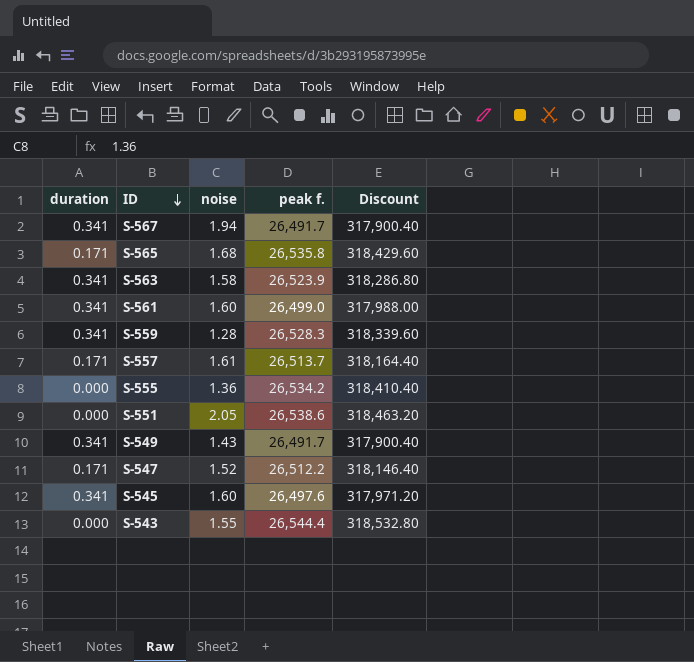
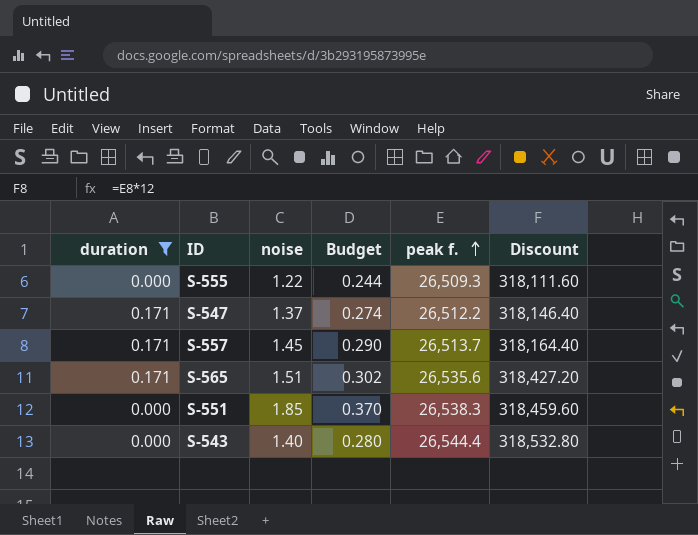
filter: none -> duration != 0.341
row order: ID descending -> peak f. ascending
column Budget | formula: none -> [noise] * 0.2
S-555 | noise: 1.36 -> 1.22
S-555 | peak f.: 26,534.2 -> 26,509.3
S-555 | Discount: 318,410.40 -> 318,111.60
S-547 | noise: 1.52 -> 1.37
S-557 | noise: 1.61 -> 1.45
S-565 | noise: 1.68 -> 1.51
S-565 | peak f.: 26,535.8 -> 26,535.6
S-565 | Discount: 318,429.60 -> 318,427.20
S-551 | noise: 2.05 -> 1.85
S-551 | peak f.: 26,538.6 -> 26,538.3
S-551 | Discount: 318,463.20 -> 318,459.60
S-543 | noise: 1.55 -> 1.40

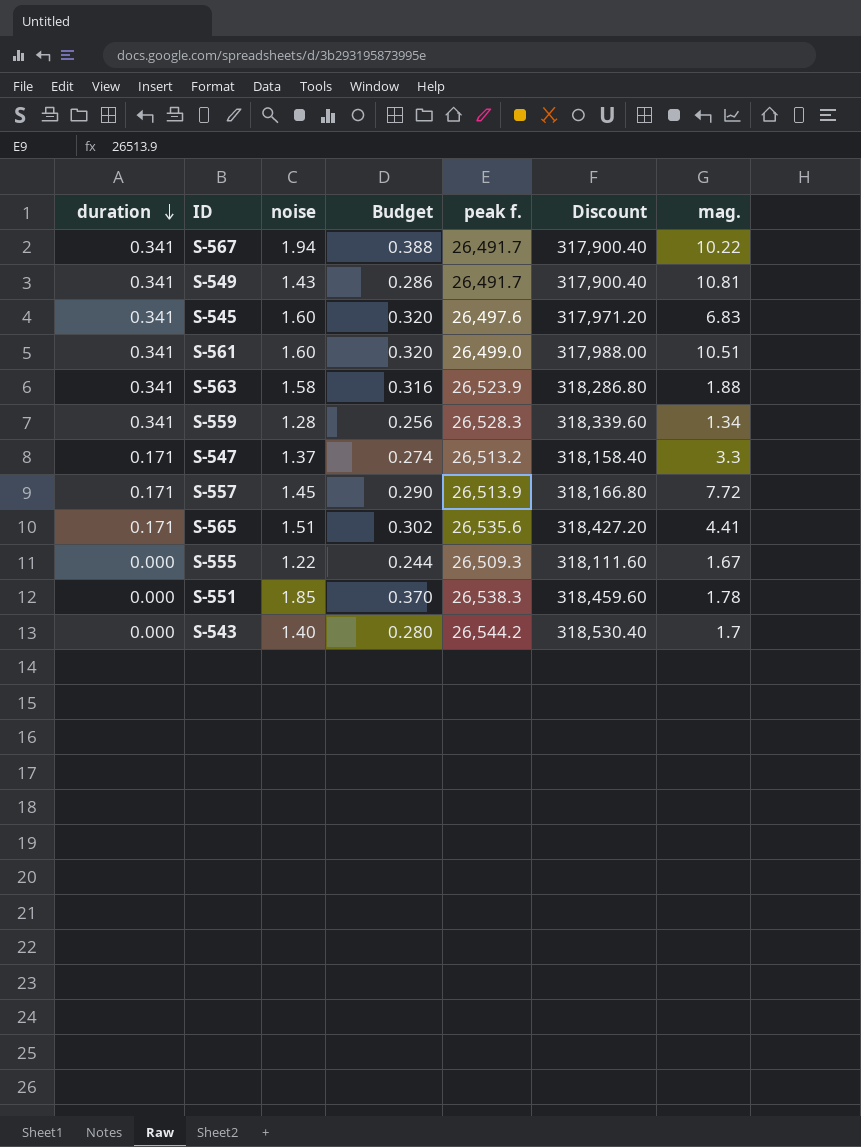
filter: duration != 0.341 -> none
row order: peak f. ascending -> duration descending
column mag. | position: none -> 7
S-547 | peak f.: 26,512.2 -> 26,513.2
S-547 | Discount: 318,146.40 -> 318,158.40
S-557 | peak f.: 26,513.7 -> 26,513.9
S-557 | Discount: 318,164.40 -> 318,166.80
S-543 | peak f.: 26,544.4 -> 26,544.2
S-543 | Discount: 318,532.80 -> 318,530.40

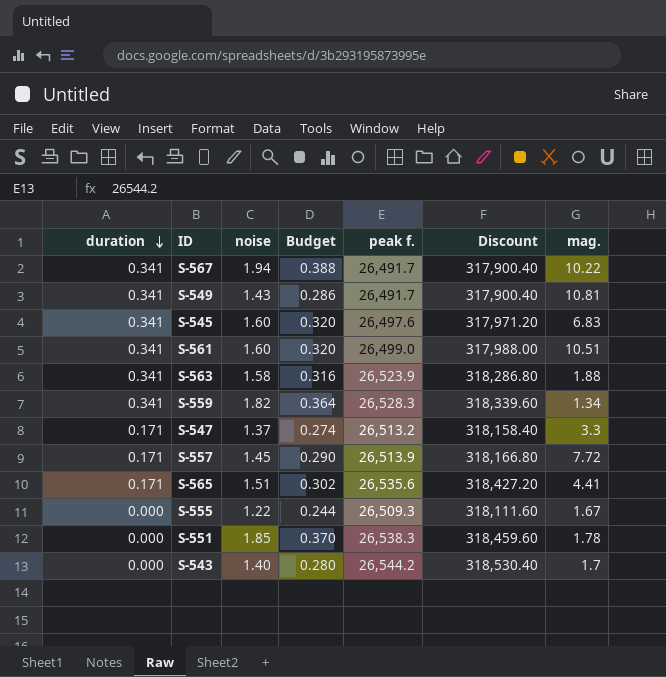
S-559 | noise: 1.28 -> 1.82
S-559 | Budget: 0.256 -> 0.364

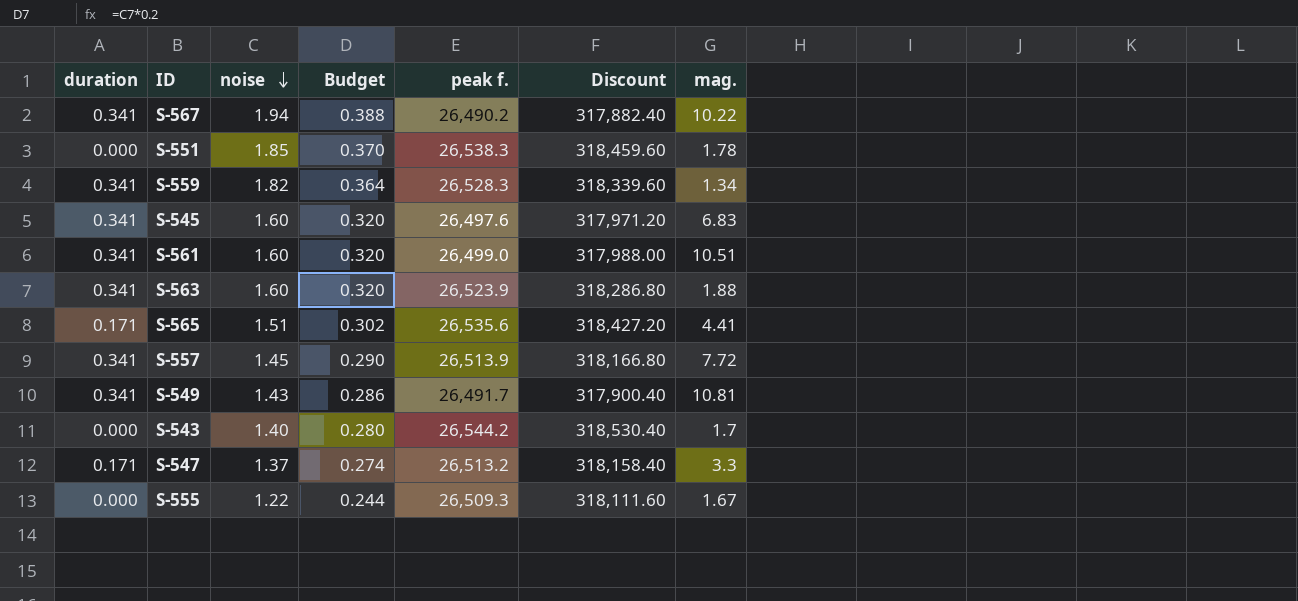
row order: duration descending -> noise descending
S-567 | peak f.: 26,491.7 -> 26,490.2
S-567 | Discount: 317,900.40 -> 317,882.40
S-563 | noise: 1.58 -> 1.60
S-563 | Budget: 0.316 -> 0.320
S-557 | duration: 0.171 -> 0.341

